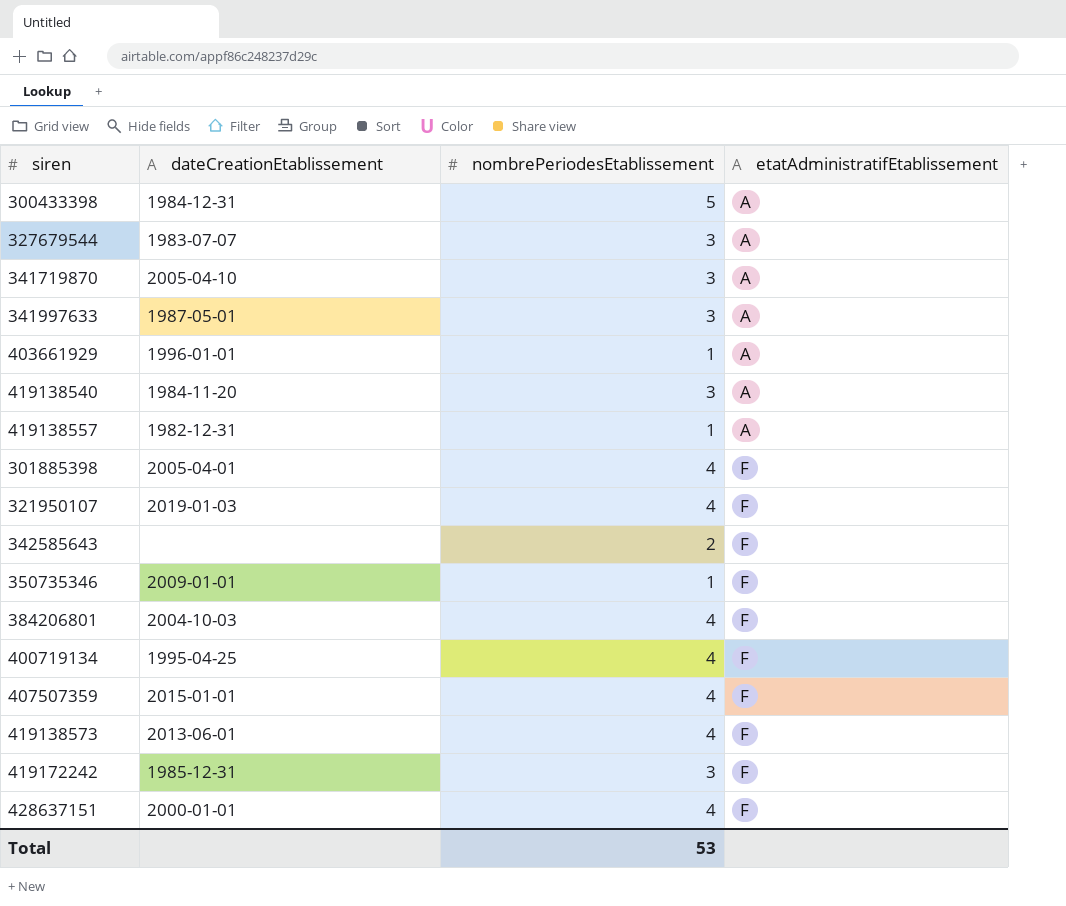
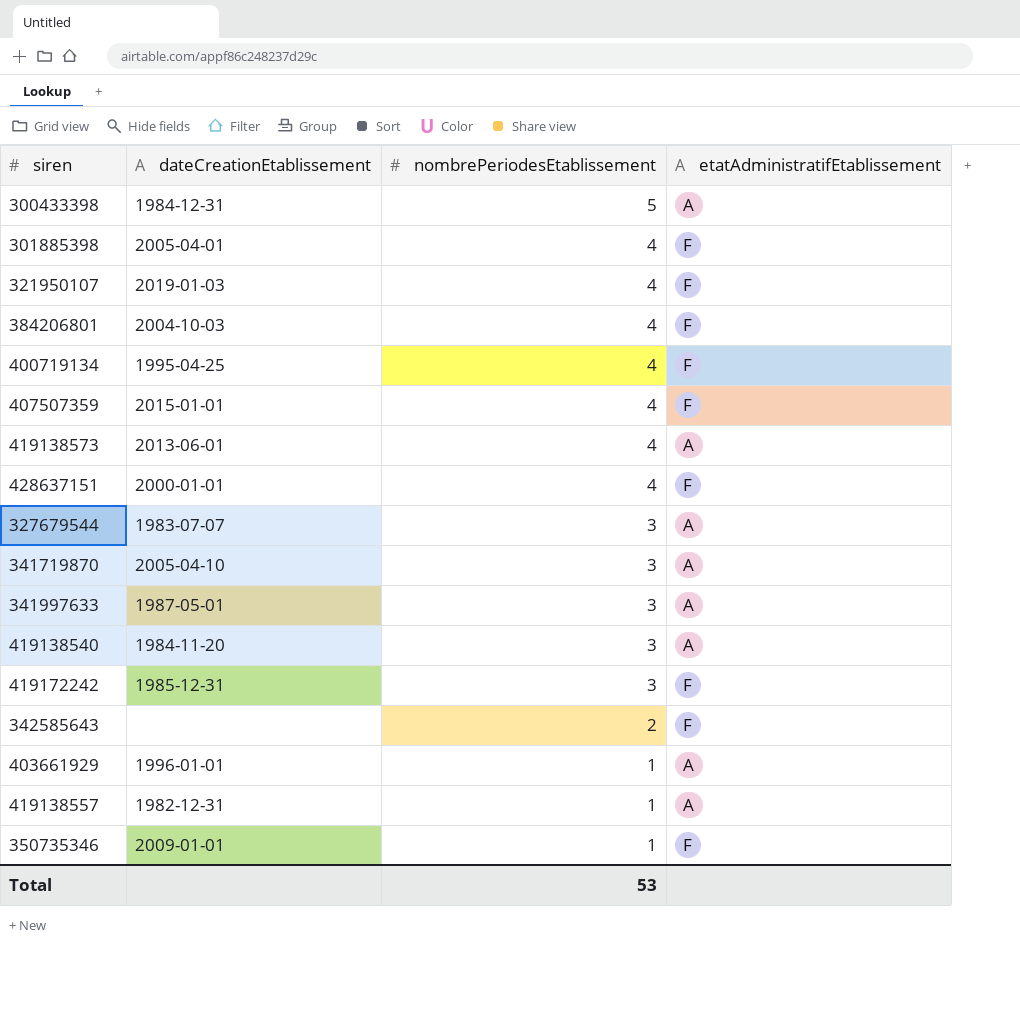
row order: etatAdministratifEtablissement ascending -> nombrePeriodesEtablissement descending
419138573 | etatAdministratifEtablissement: F -> A

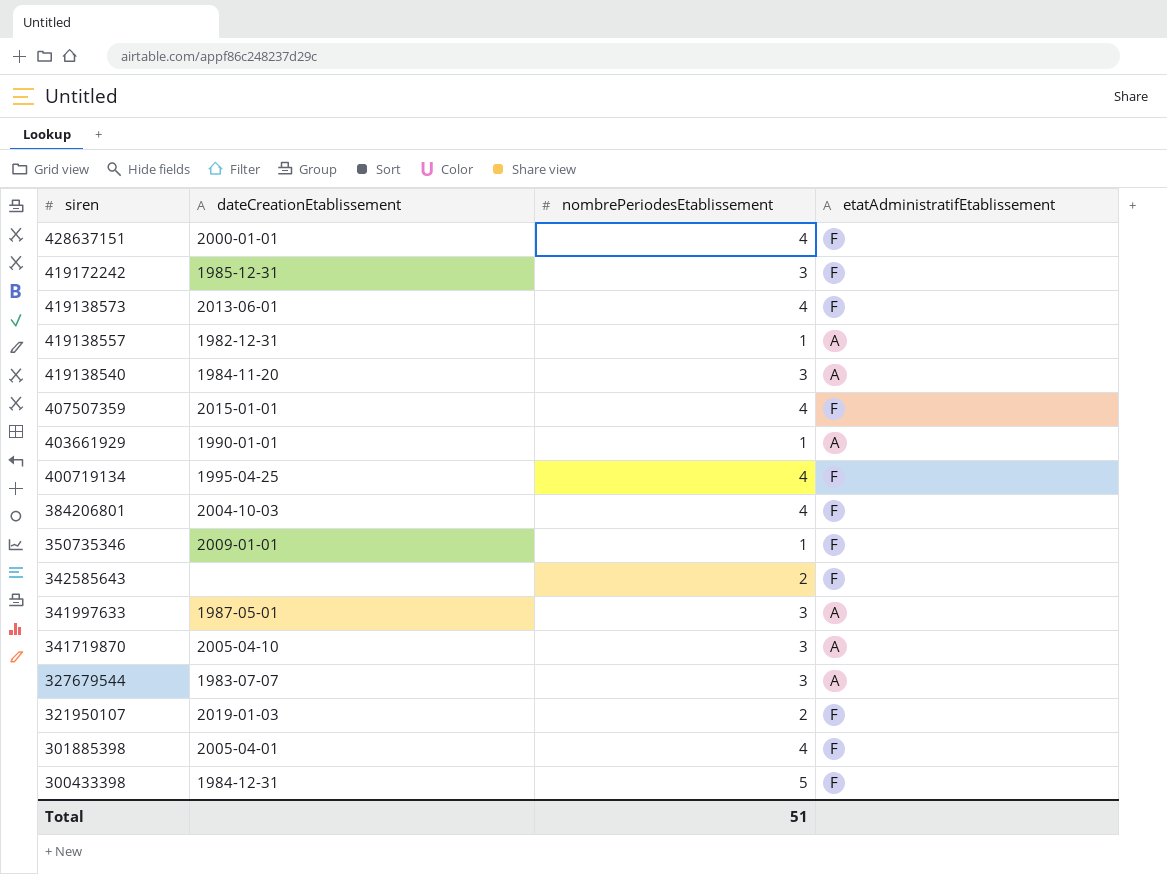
row order: nombrePeriodesEtablissement descending -> siren descending
419138573 | etatAdministratifEtablissement: A -> F
403661929 | dateCreationEtablissement: 1996-01-01 -> 1990-01-01
321950107 | nombrePeriodesEtablissement: 4 -> 2
300433398 | etatAdministratifEtablissement: A -> F
Total | nombrePeriodesEtablissement: 53 -> 51

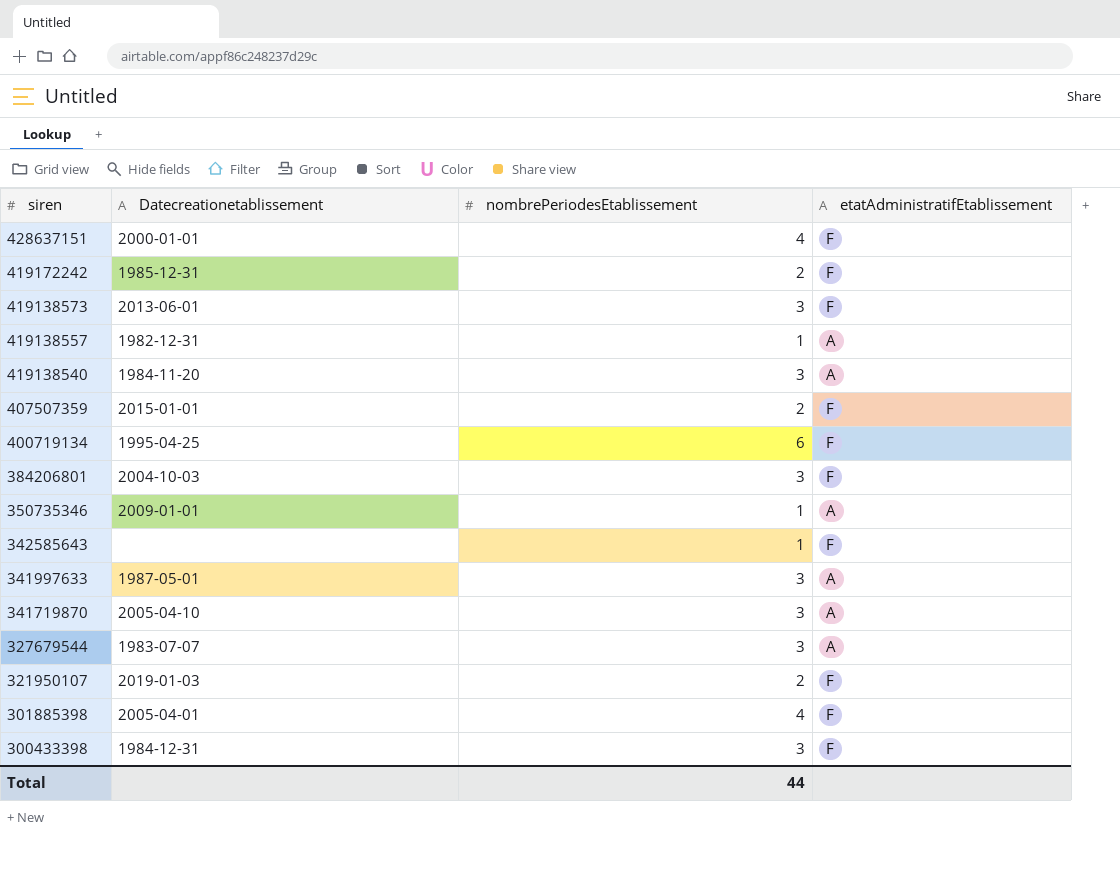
column name: dateCreationEtablissement -> Datecreationetablissement
row 403661929: 1990-01-01 | 1 | A -> none
419172242 | nombrePeriodesEtablissement: 3 -> 2
419138573 | nombrePeriodesEtablissement: 4 -> 3
407507359 | nombrePeriodesEtablissement: 4 -> 2
400719134 | nombrePeriodesEtablissement: 4 -> 6
384206801 | nombrePeriodesEtablissement: 4 -> 3
350735346 | etatAdministratifEtablissement: F -> A
342585643 | nombrePeriodesEtablissement: 2 -> 1
300433398 | nombrePeriodesEtablissement: 5 -> 3
Total | nombrePeriodesEtablissement: 51 -> 44

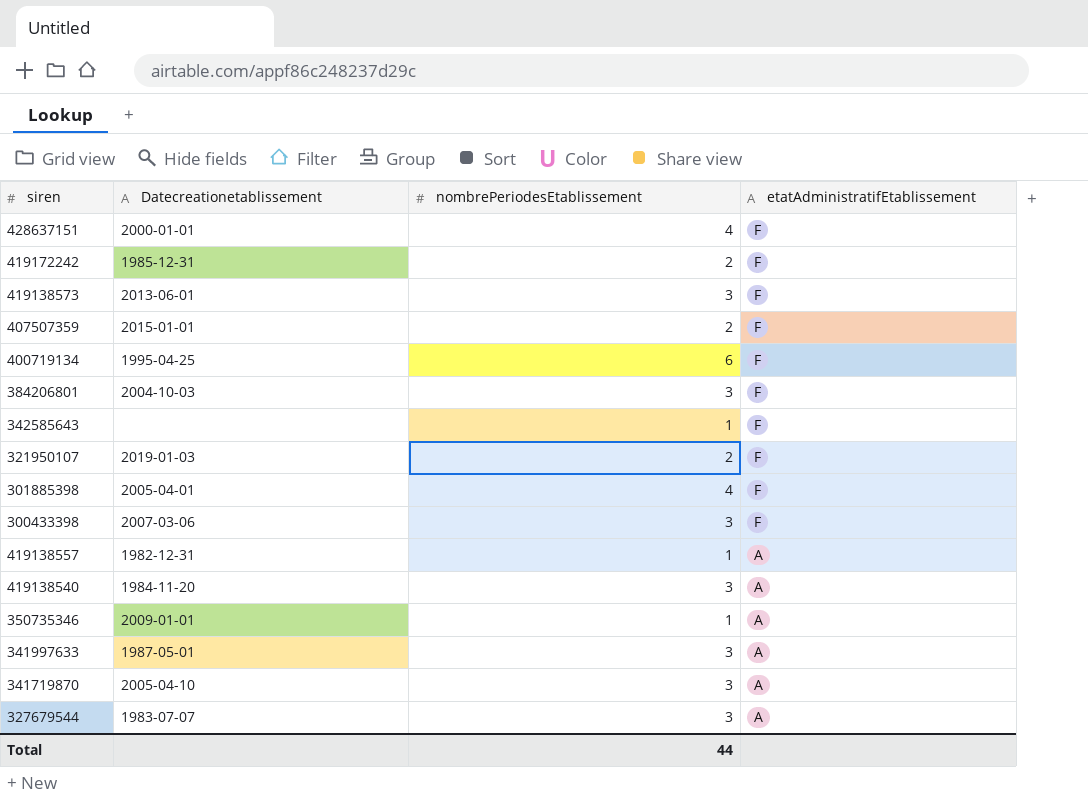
row order: siren descending -> etatAdministratifEtablissement descending
300433398 | Datecreationetablissement: 1984-12-31 -> 2007-03-06

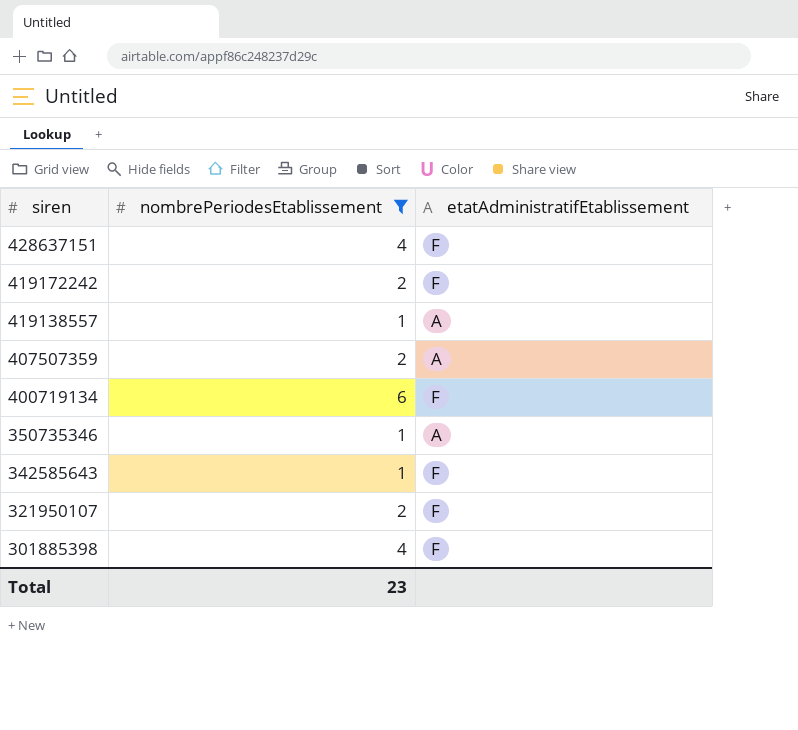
filter: none -> nombrePeriodesEtablissement != 3
row order: etatAdministratifEtablissement descending -> siren descending
column Datecreationetablissement | position: 2 -> none
407507359 | etatAdministratifEtablissement: F -> A
Total | nombrePeriodesEtablissement: 44 -> 23

